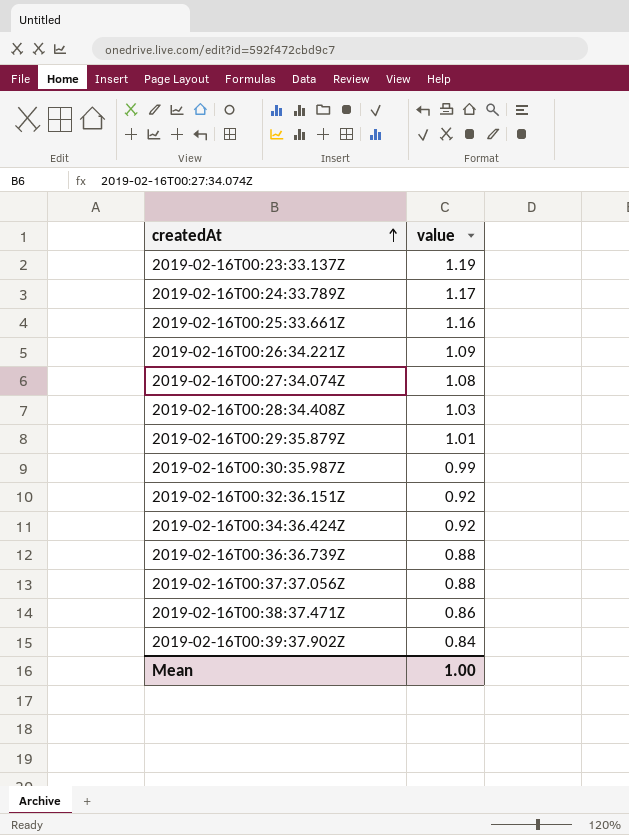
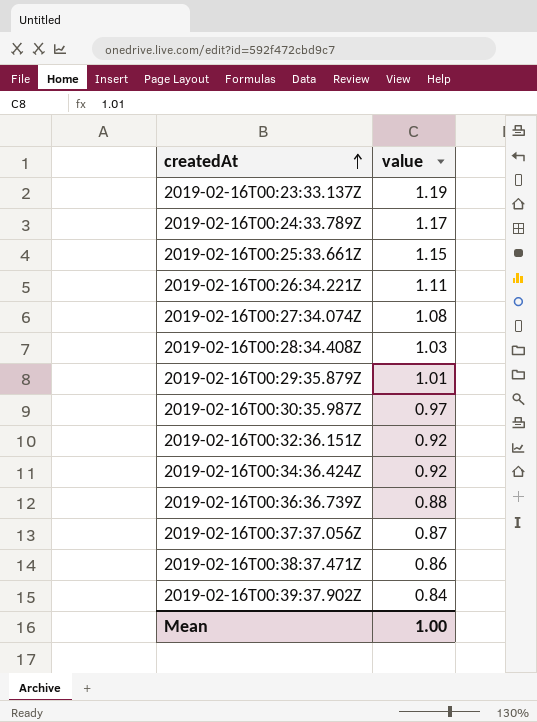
2019-02-16T00:25:33.661Z | value: 1.16 -> 1.15
2019-02-16T00:26:34.221Z | value: 1.09 -> 1.11
2019-02-16T00:30:35.987Z | value: 0.99 -> 0.97
2019-02-16T00:37:37.056Z | value: 0.88 -> 0.87

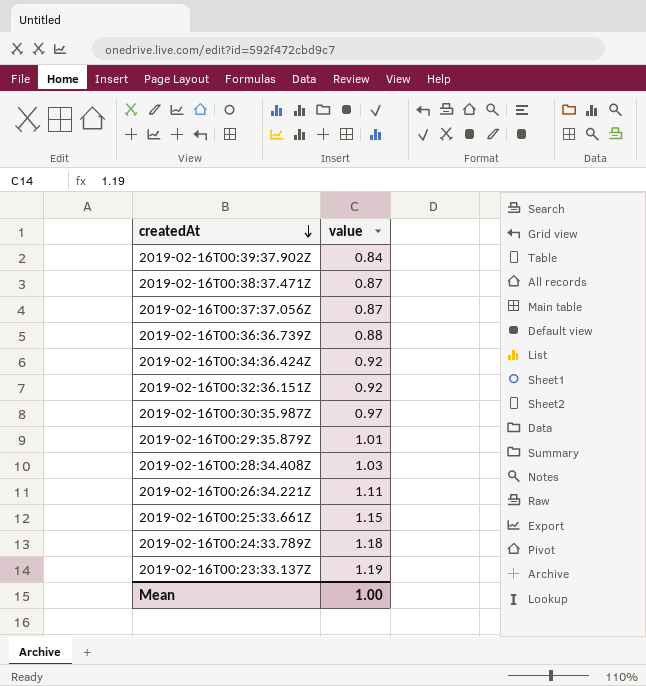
row order: createdAt ascending -> createdAt descending
row 2019-02-16T00:27:34.074Z: 1.08 -> none
2019-02-16T00:38:37.471Z | value: 0.86 -> 0.87
2019-02-16T00:24:33.789Z | value: 1.17 -> 1.18

